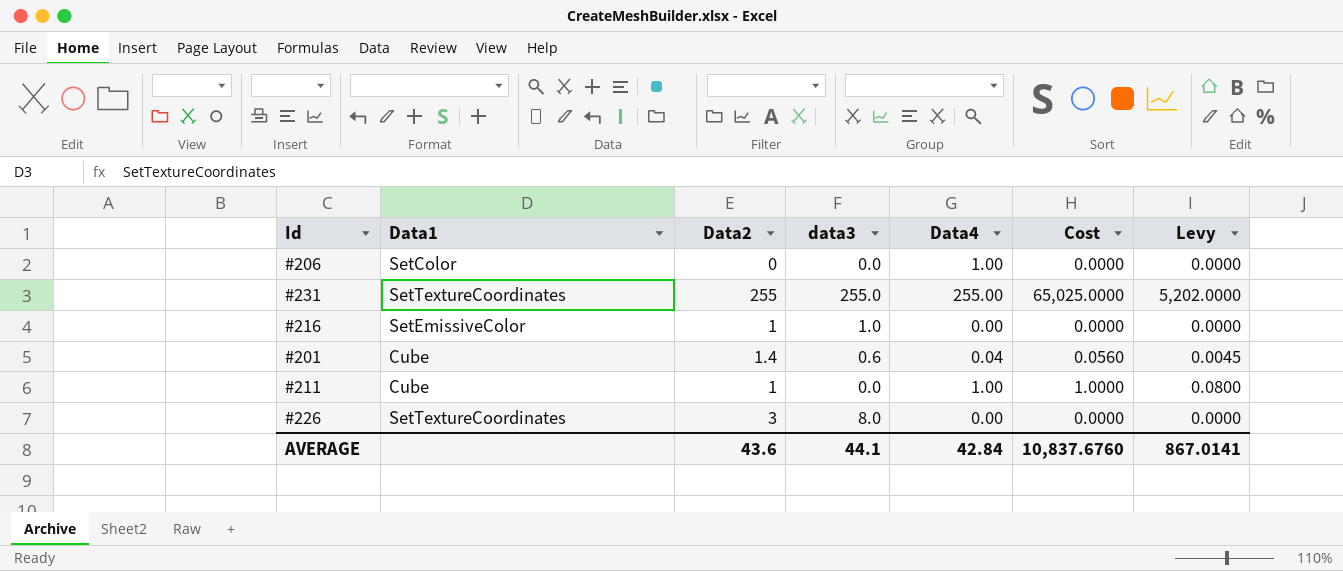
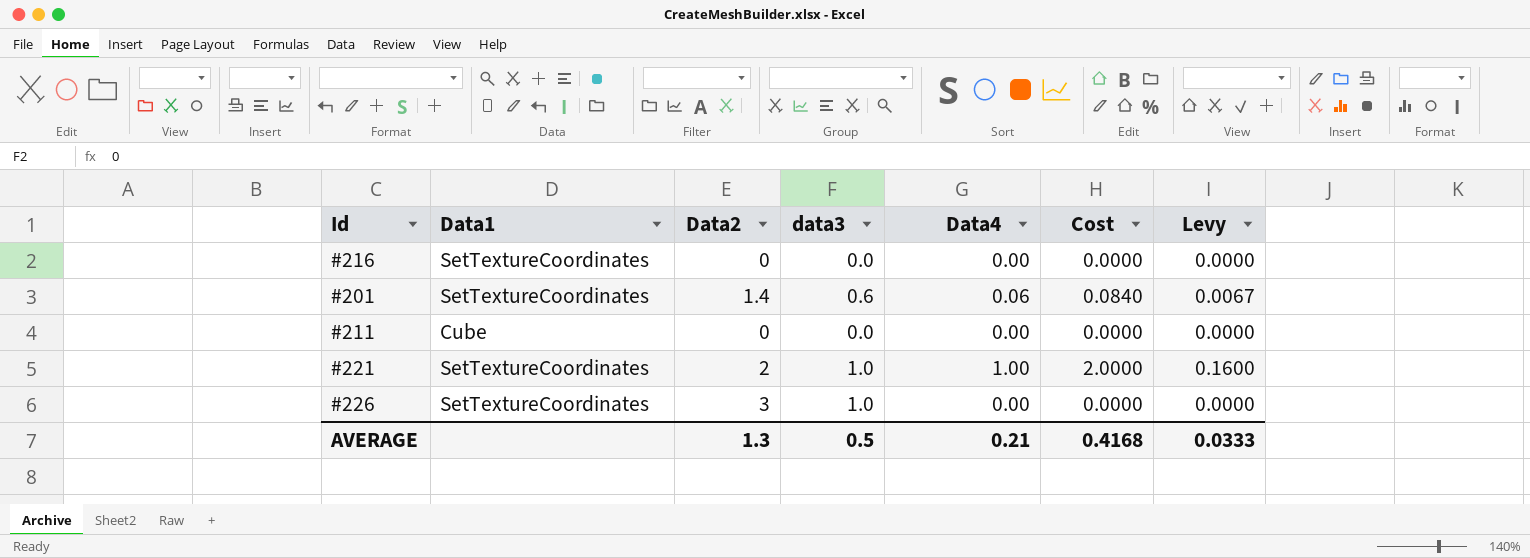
row #206: SetColor | 0 | 0.0 | 1.00 | 0.0000 | 0.0000 -> none
row #231: SetTextureCoordinates | 255 | 255.0 | 255.00 | 65,025.0000 | 5,202.0000 -> none
#216 | Data1: SetEmissiveColor -> SetTextureCoordinates
#216 | Data2: 1 -> 0
#216 | data3: 1.0 -> 0.0
#201 | Data1: Cube -> SetTextureCoordinates
#201 | Data4: 0.04 -> 0.06
#201 | Cost: 0.0560 -> 0.0840
#201 | Levy: 0.0045 -> 0.0067
#211 | Data2: 1 -> 0
#211 | Data4: 1.00 -> 0.00
#211 | Cost: 1.0000 -> 0.0000
#211 | Levy: 0.0800 -> 0.0000
row #221: none -> SetTextureCoordinates | 2 | 1.0 | 1.00 | 2.0000 | 0.1600
#226 | data3: 8.0 -> 1.0
AVERAGE | Data2: 43.6 -> 1.3
AVERAGE | data3: 44.1 -> 0.5
AVERAGE | Data4: 42.84 -> 0.21
AVERAGE | Cost: 10,837.6760 -> 0.4168
AVERAGE | Levy: 867.0141 -> 0.0333

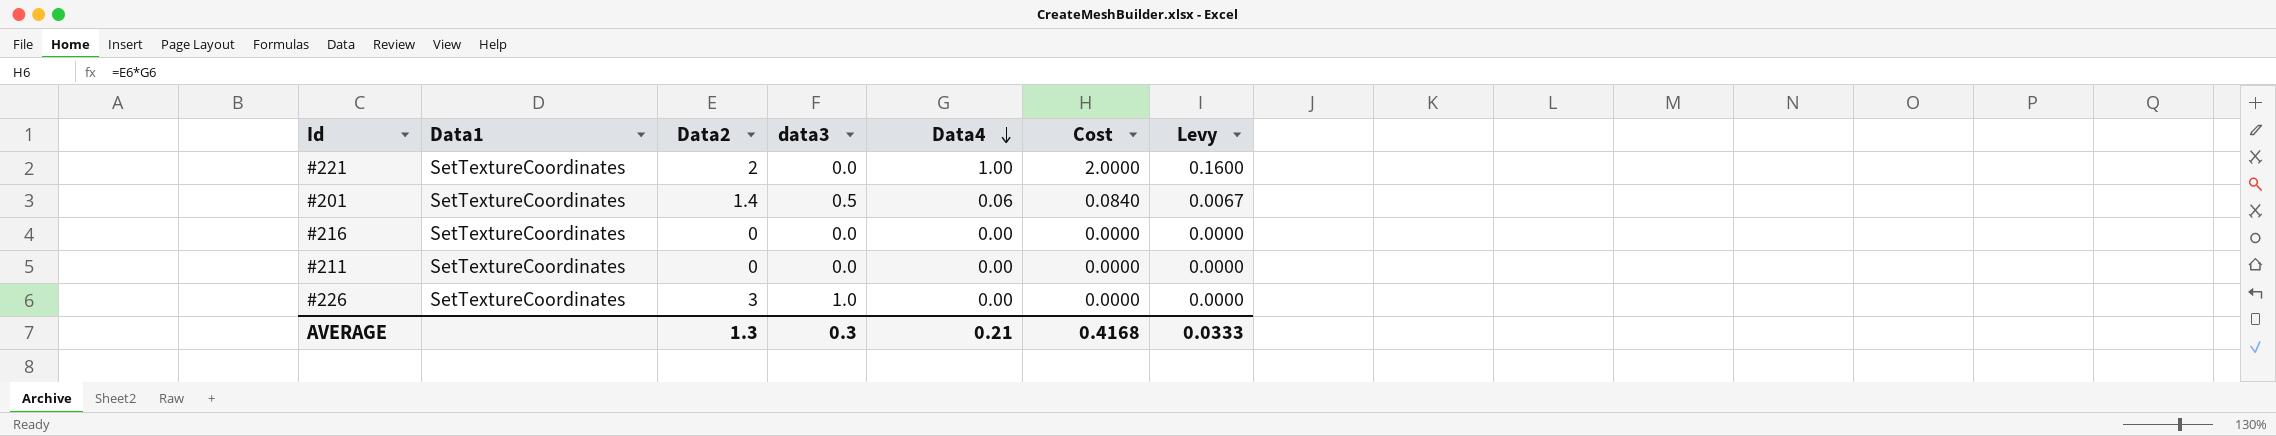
row order: none -> Data4 descending
#221 | data3: 1.0 -> 0.0
#201 | data3: 0.6 -> 0.5
#211 | Data1: Cube -> SetTextureCoordinates
AVERAGE | data3: 0.5 -> 0.3

